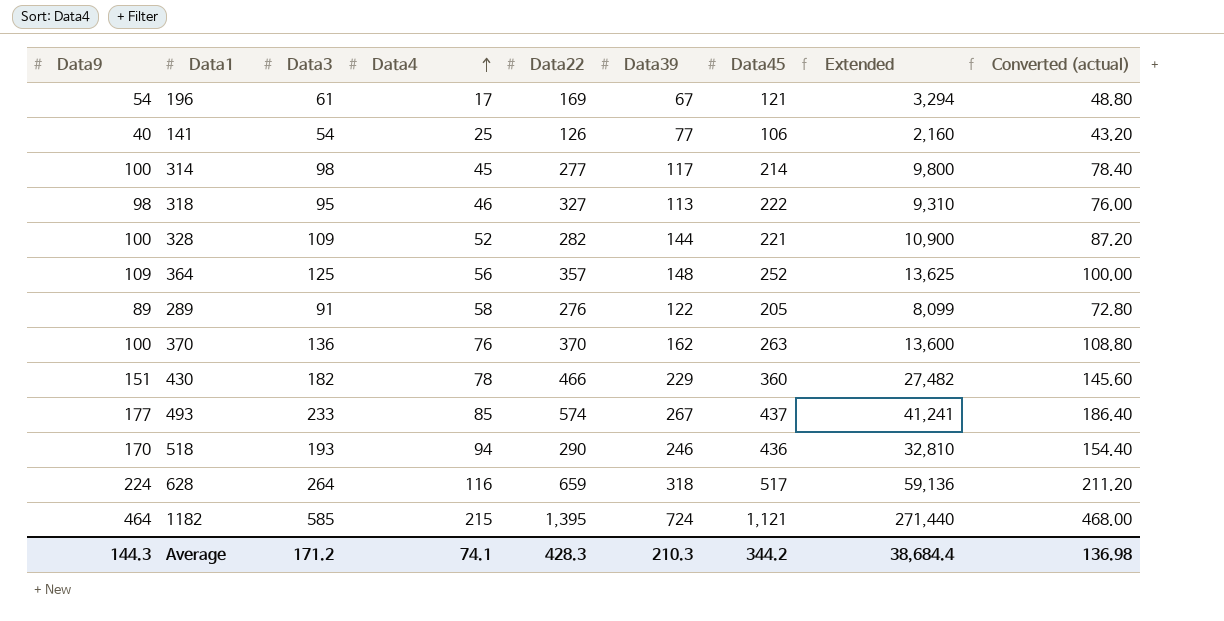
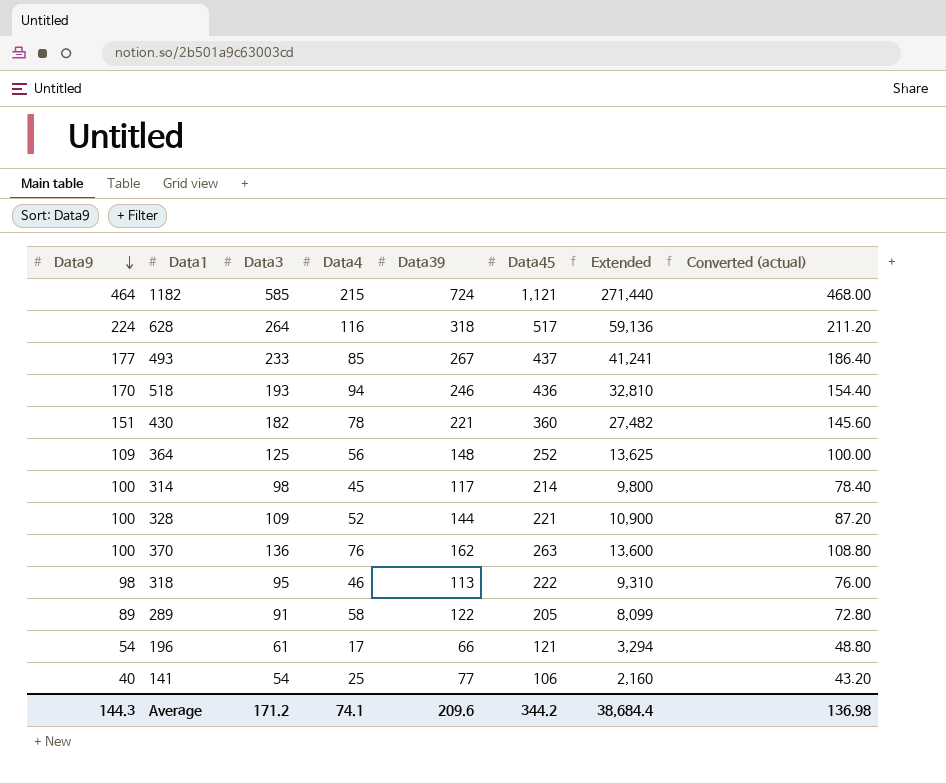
row order: Data4 ascending -> Data9 descending
column Data22 | position: 5 -> none
430 | Data39: 229 -> 221
196 | Data39: 67 -> 66
Average | Data39: 210.3 -> 209.6

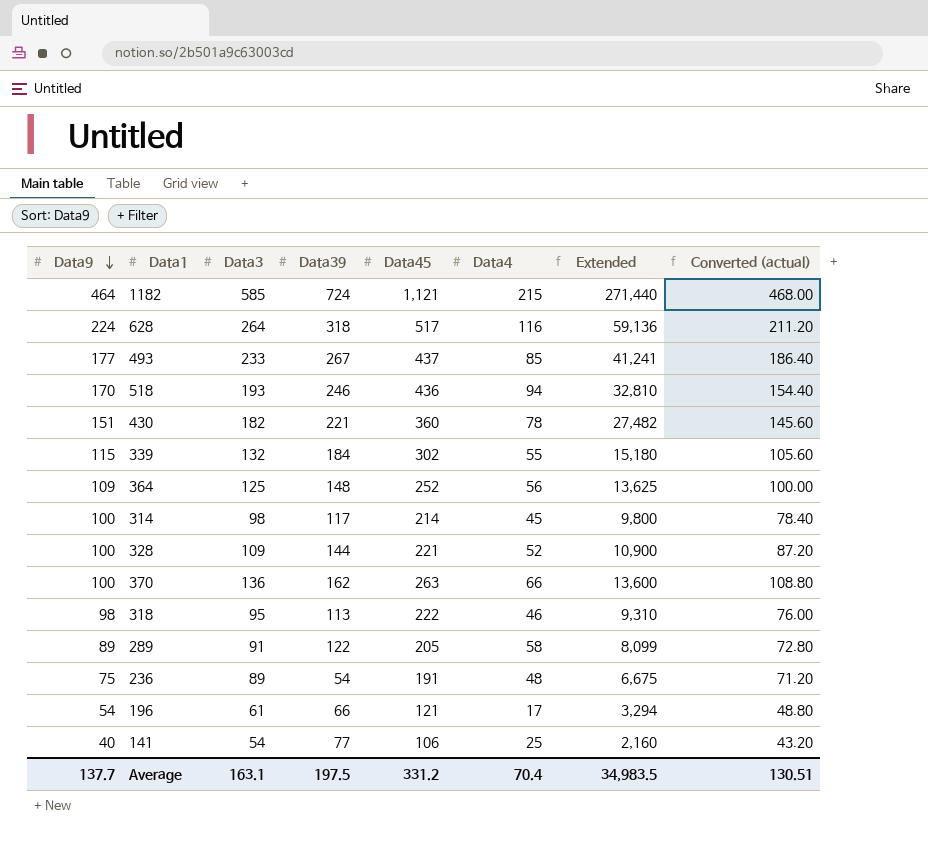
column Data4 | position: 4 -> 6
row 339: none -> 115 | 132 | 184 | 302 | 55 | 15,180 | 105.60
370 | Data4: 76 -> 66
row 236: none -> 75 | 89 | 54 | 191 | 48 | 6,675 | 71.20
Average | Data9: 144.3 -> 137.7
Average | Data3: 171.2 -> 163.1
Average | Data39: 209.6 -> 197.5
Average | Data45: 344.2 -> 331.2
Average | Data4: 74.1 -> 70.4
Average | Extended: 38,684.4 -> 34,983.5
Average | Converted (actual): 136.98 -> 130.51

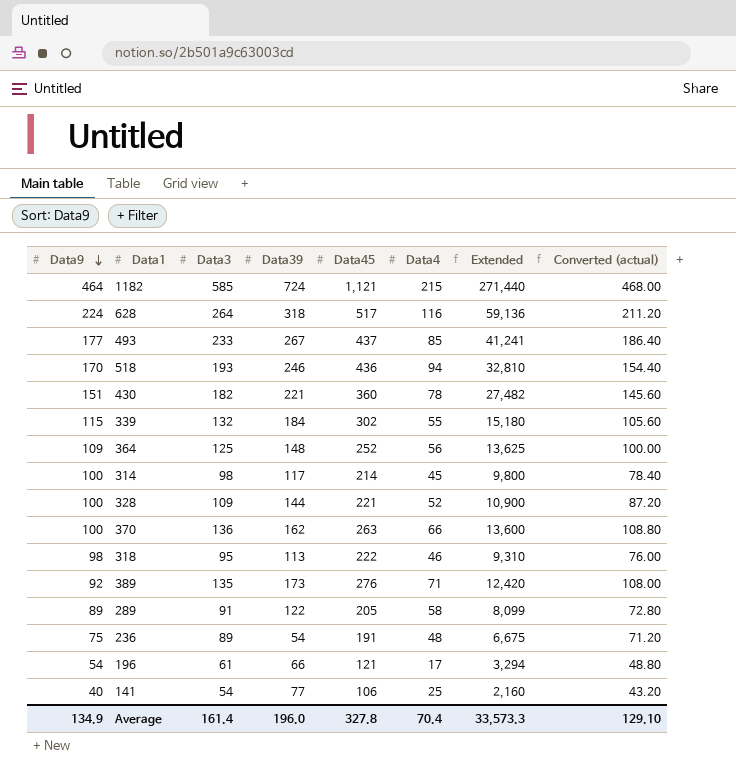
row 389: none -> 92 | 135 | 173 | 276 | 71 | 12,420 | 108.00
Average | Data9: 137.7 -> 134.9
Average | Data3: 163.1 -> 161.4
Average | Data39: 197.5 -> 196.0
Average | Data45: 331.2 -> 327.8
Average | Extended: 34,983.5 -> 33,573.3
Average | Converted (actual): 130.51 -> 129.10

